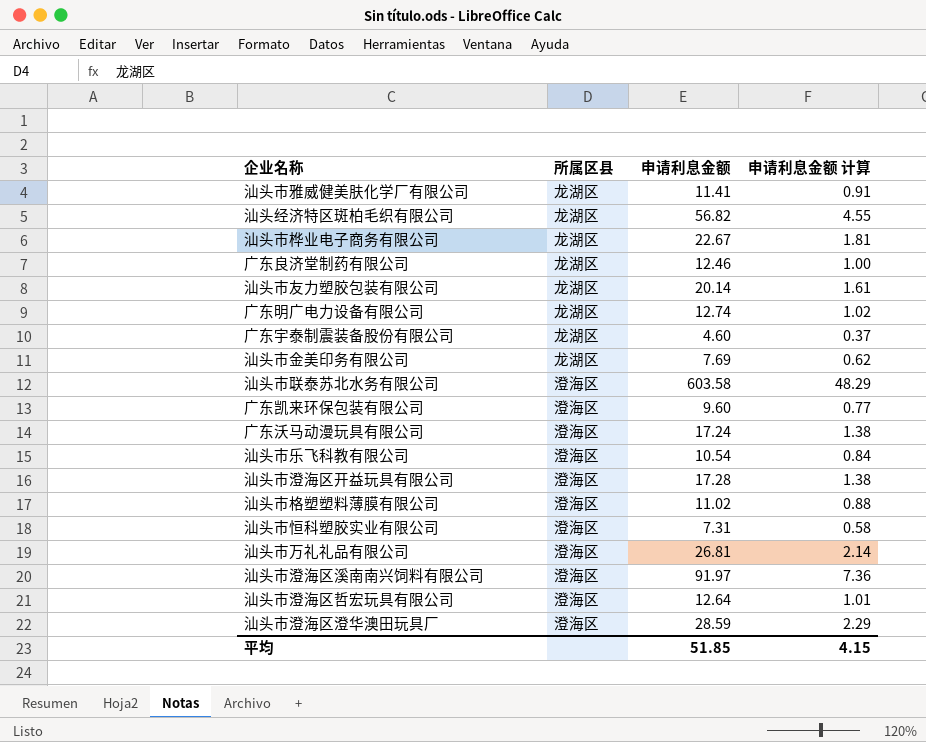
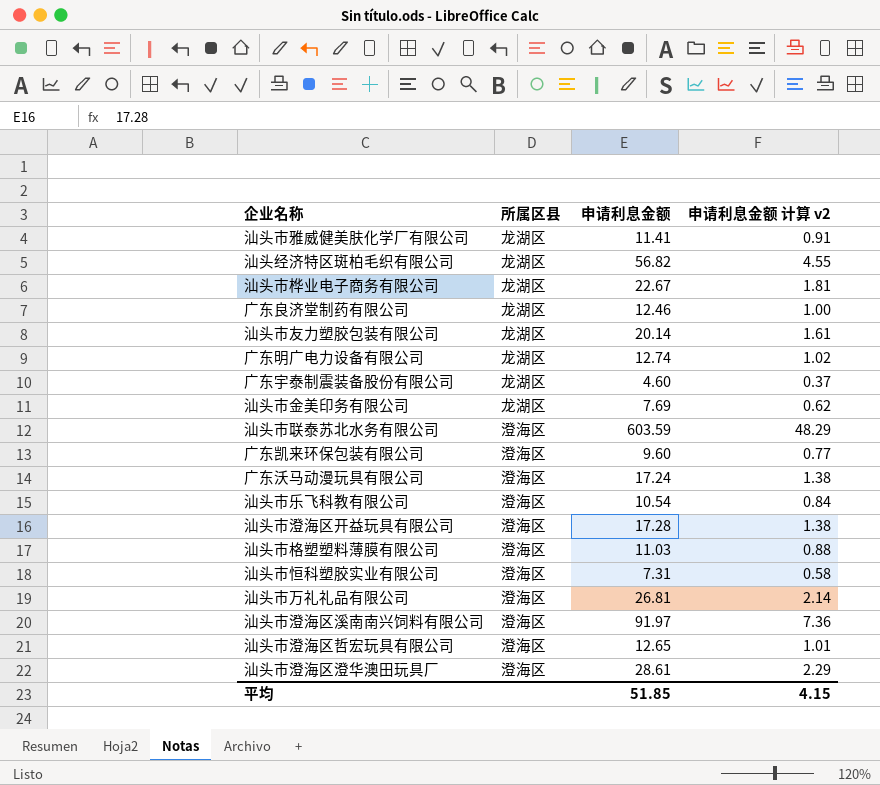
column name: 申请利息金额 计算 -> 申请利息金额 计算 v2
汕头市联泰苏北水务有限公司 | 申请利息金额: 603.58 -> 603.59
汕头市格塑塑料薄膜有限公司 | 申请利息金额: 11.02 -> 11.03
汕头市澄海区哲宏玩具有限公司 | 申请利息金额: 12.64 -> 12.65
汕头市澄海区澄华澳田玩具厂 | 申请利息金额: 28.59 -> 28.61

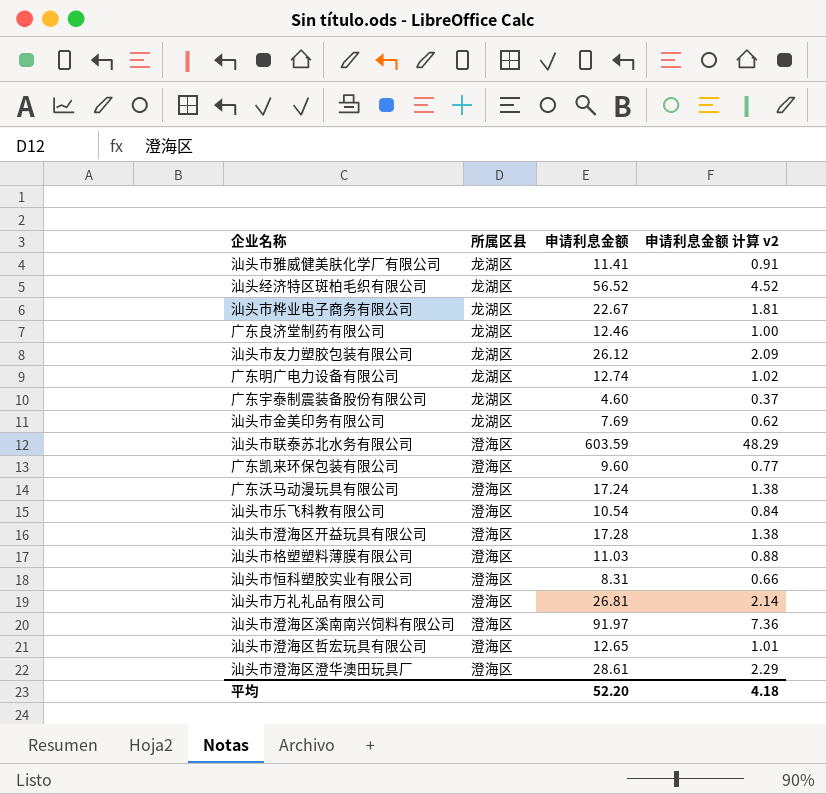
汕头经济特区斑柏毛织有限公司 | 申请利息金额: 56.82 -> 56.52
汕头经济特区斑柏毛织有限公司 | 申请利息金额 计算 v2: 4.55 -> 4.52
汕头市友力塑胶包装有限公司 | 申请利息金额: 20.14 -> 26.12
汕头市友力塑胶包装有限公司 | 申请利息金额 计算 v2: 1.61 -> 2.09
汕头市恒科塑胶实业有限公司 | 申请利息金额: 7.31 -> 8.31
汕头市恒科塑胶实业有限公司 | 申请利息金额 计算 v2: 0.58 -> 0.66
平均 | 申请利息金额: 51.85 -> 52.20
平均 | 申请利息金额 计算 v2: 4.15 -> 4.18

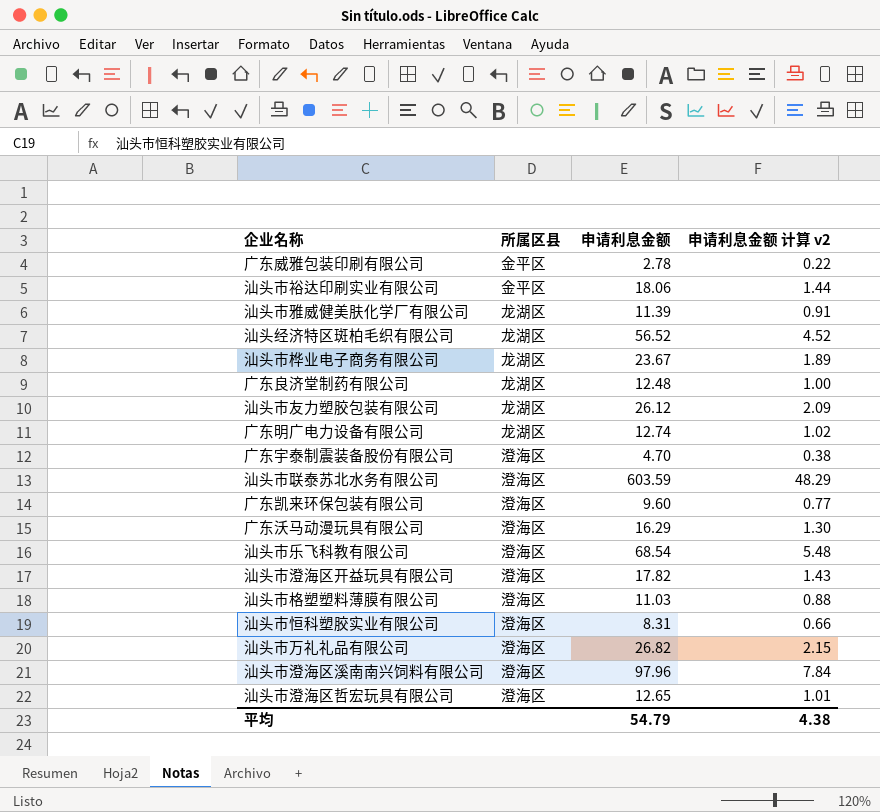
row 汕头市金美印务有限公司: 龙湖区 | 7.69 | 0.62 -> none
row 汕头市澄海区澄华澳田玩具厂: 澄海区 | 28.61 | 2.29 -> none
row 广东威雅包装印刷有限公司: none -> 金平区 | 2.78 | 0.22
row 汕头市裕达印刷实业有限公司: none -> 金平区 | 18.06 | 1.44
汕头市雅威健美肤化学厂有限公司 | 申请利息金额: 11.41 -> 11.39
汕头市桦业电子商务有限公司 | 申请利息金额: 22.67 -> 23.67
汕头市桦业电子商务有限公司 | 申请利息金额 计算 v2: 1.81 -> 1.89
广东良济堂制药有限公司 | 申请利息金额: 12.46 -> 12.48
广东宇泰制震装备股份有限公司 | 所属区县: 龙湖区 -> 澄海区
广东宇泰制震装备股份有限公司 | 申请利息金额: 4.60 -> 4.70
广东宇泰制震装备股份有限公司 | 申请利息金额 计算 v2: 0.37 -> 0.38
广东沃马动漫玩具有限公司 | 申请利息金额: 17.24 -> 16.29
广东沃马动漫玩具有限公司 | 申请利息金额 计算 v2: 1.38 -> 1.30
汕头市乐飞科教有限公司 | 申请利息金额: 10.54 -> 68.54
汕头市乐飞科教有限公司 | 申请利息金额 计算 v2: 0.84 -> 5.48
汕头市澄海区开益玩具有限公司 | 申请利息金额: 17.28 -> 17.82
汕头市澄海区开益玩具有限公司 | 申请利息金额 计算 v2: 1.38 -> 1.43
汕头市万礼礼品有限公司 | 申请利息金额: 26.81 -> 26.82
汕头市万礼礼品有限公司 | 申请利息金额 计算 v2: 2.14 -> 2.15
汕头市澄海区溪南南兴饲料有限公司 | 申请利息金额: 91.97 -> 97.96
汕头市澄海区溪南南兴饲料有限公司 | 申请利息金额 计算 v2: 7.36 -> 7.84
平均 | 申请利息金额: 52.20 -> 54.79
平均 | 申请利息金额 计算 v2: 4.18 -> 4.38

